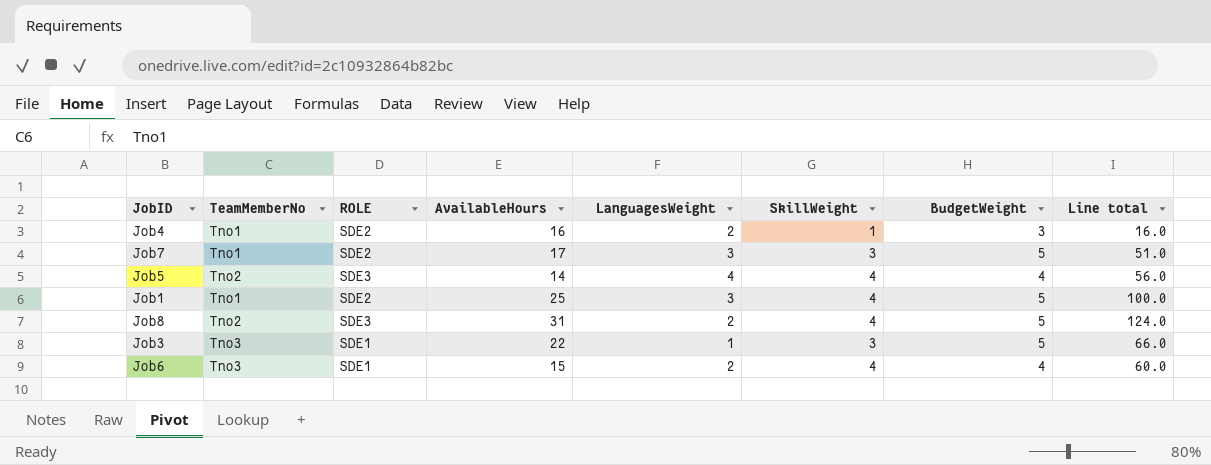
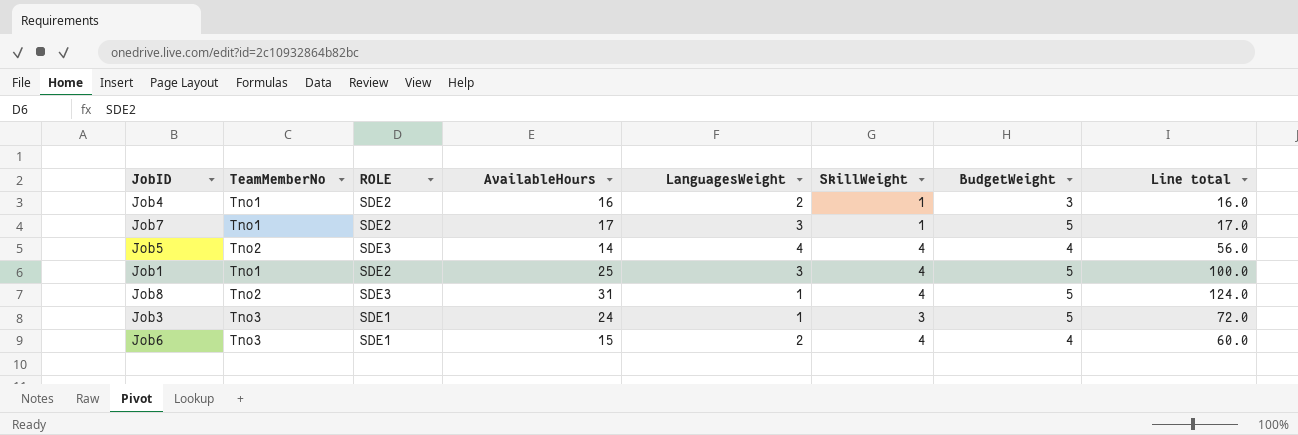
Job7 | SkillWeight: 3 -> 1
Job7 | Line total: 51.0 -> 17.0
Job8 | LanguagesWeight: 2 -> 1
Job3 | AvailableHours: 22 -> 24
Job3 | Line total: 66.0 -> 72.0

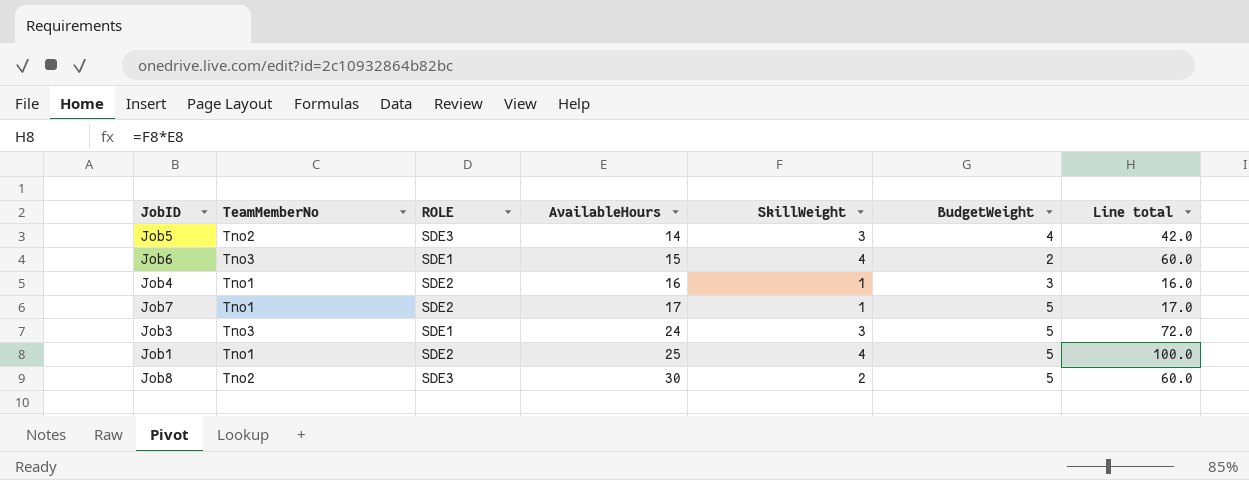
row order: none -> AvailableHours ascending
column LanguagesWeight | position: 5 -> none
Job5 | SkillWeight: 4 -> 3
Job5 | Line total: 56.0 -> 42.0
Job6 | BudgetWeight: 4 -> 2
Job8 | AvailableHours: 31 -> 30
Job8 | SkillWeight: 4 -> 2
Job8 | Line total: 124.0 -> 60.0

